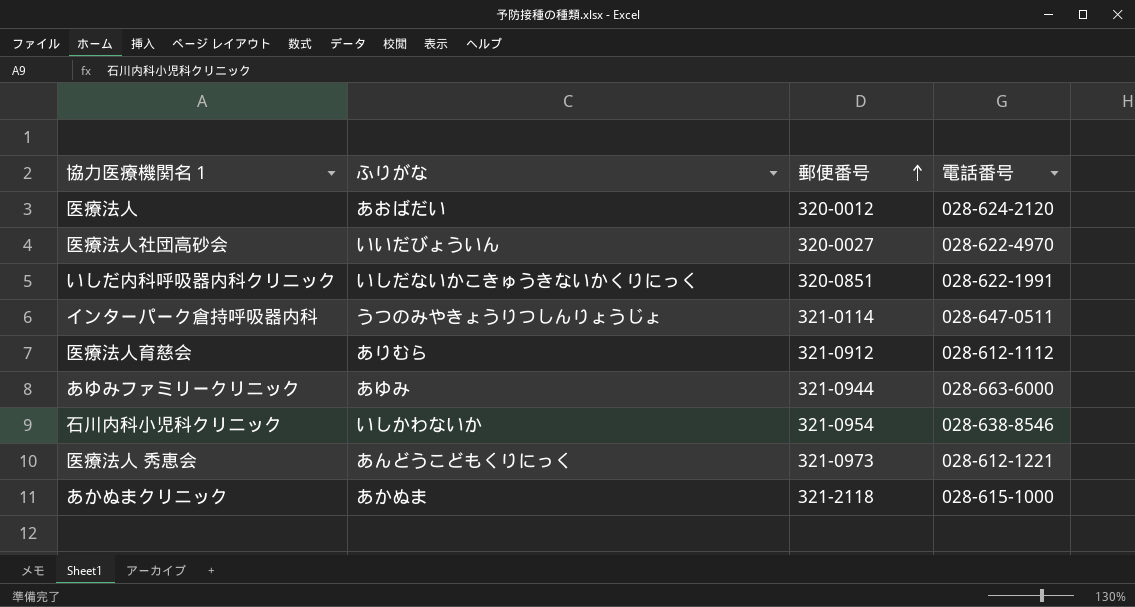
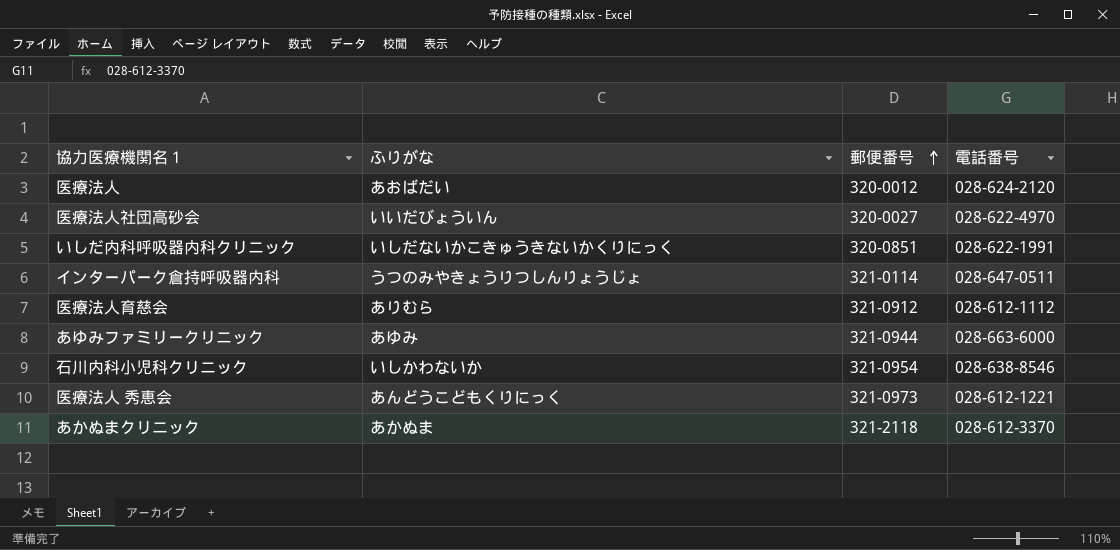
あかぬまクリニック | 電話番号: 028-615-1000 -> 028-612-3370

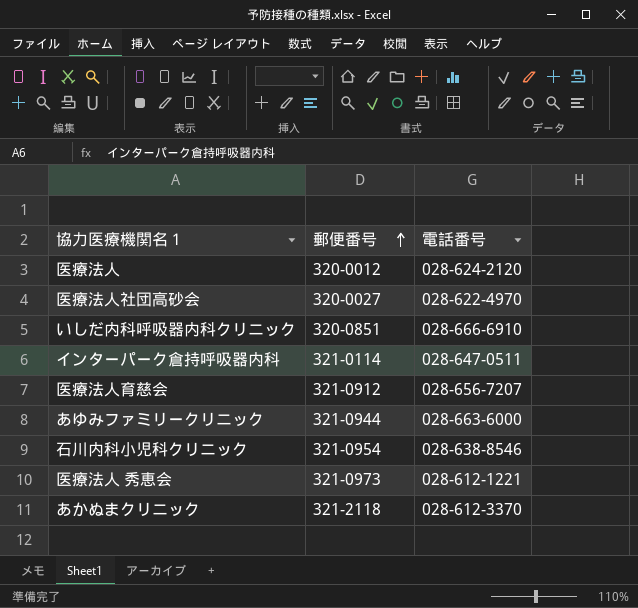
column ふりがな | position: 2 -> none
いしだ内科呼吸器内科クリニック | 電話番号: 028-622-1991 -> 028-666-6910
医療法人育慈会 | 電話番号: 028-612-1112 -> 028-656-7207

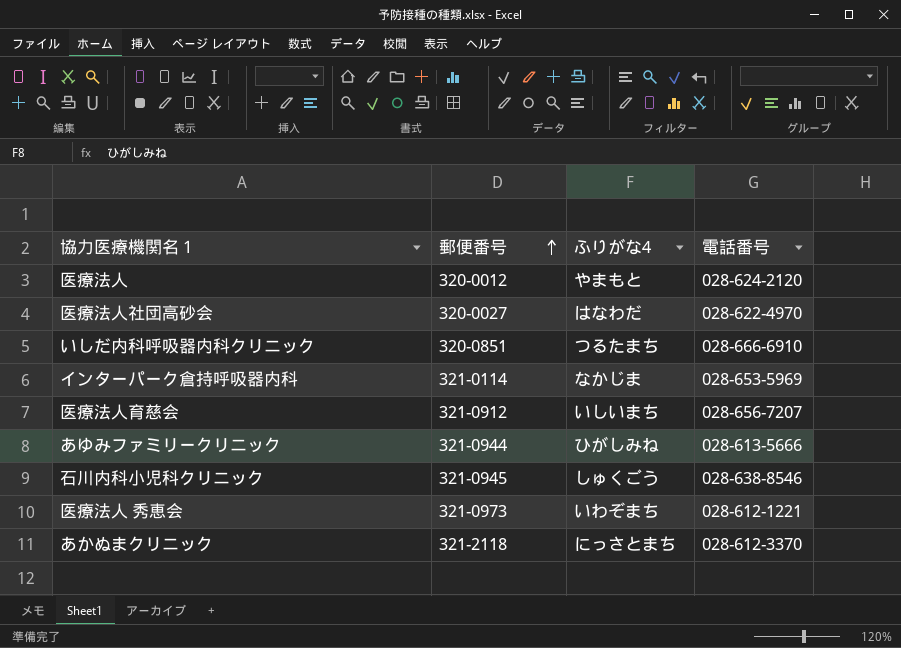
column ふりがな4 | position: none -> 3
インターパーク倉持呼吸器内科 | 電話番号: 028-647-0511 -> 028-653-5969
あゆみファミリークリニック | 電話番号: 028-663-6000 -> 028-613-5666
石川内科小児科クリニック | 郵便番号: 321-0954 -> 321-0945

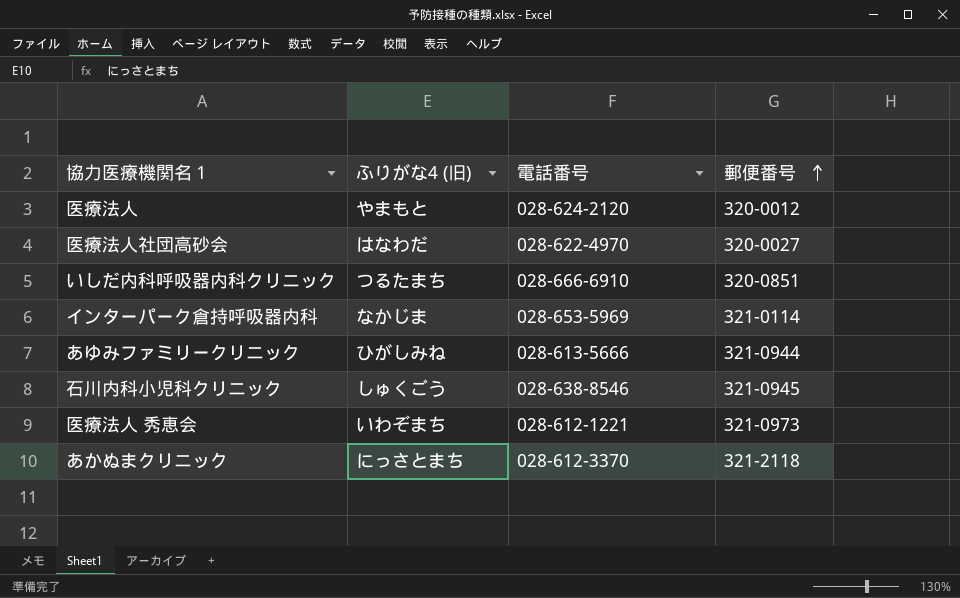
column name: ふりがな4 -> ふりがな4 (旧)
column 郵便番号 | position: 2 -> 4
row 医療法人育慈会: 321-0912 | いしいまち | 028-656-7207 -> none

